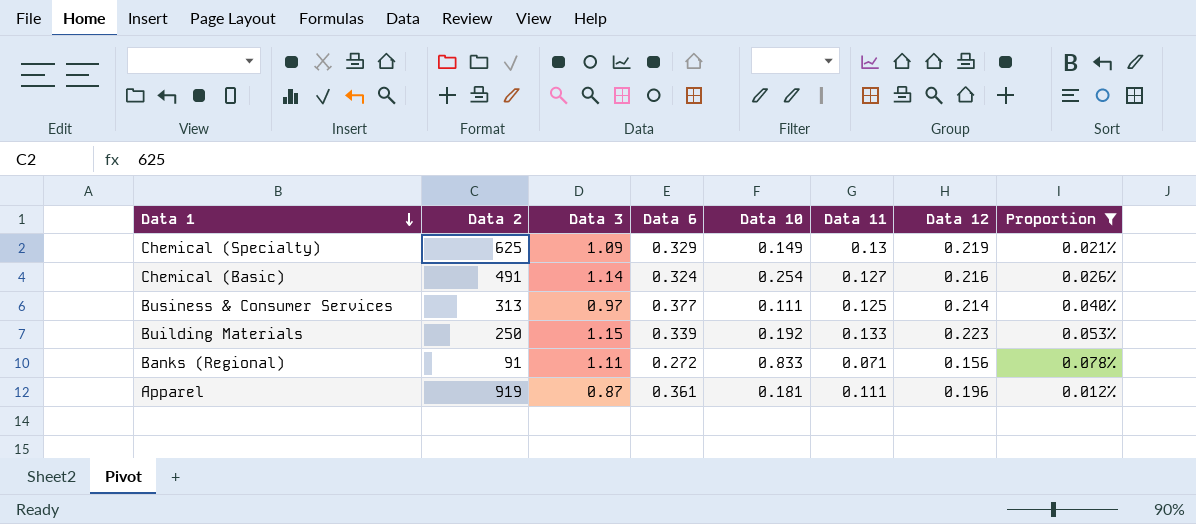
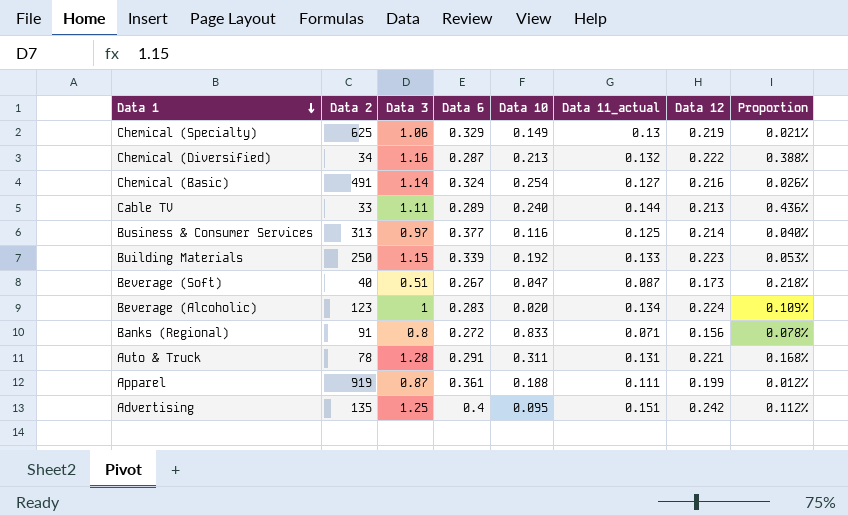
filter: Proportion <= 0.078% -> none
column name: Data 11 -> Data 11_actual
Chemical (Specialty) | Data 3: 1.09 -> 1.06
Business & Consumer Services | Data 10: 0.111 -> 0.116
Banks (Regional) | Data 3: 1.11 -> 0.8
Apparel | Data 10: 0.181 -> 0.188
Apparel | Data 12: 0.196 -> 0.199

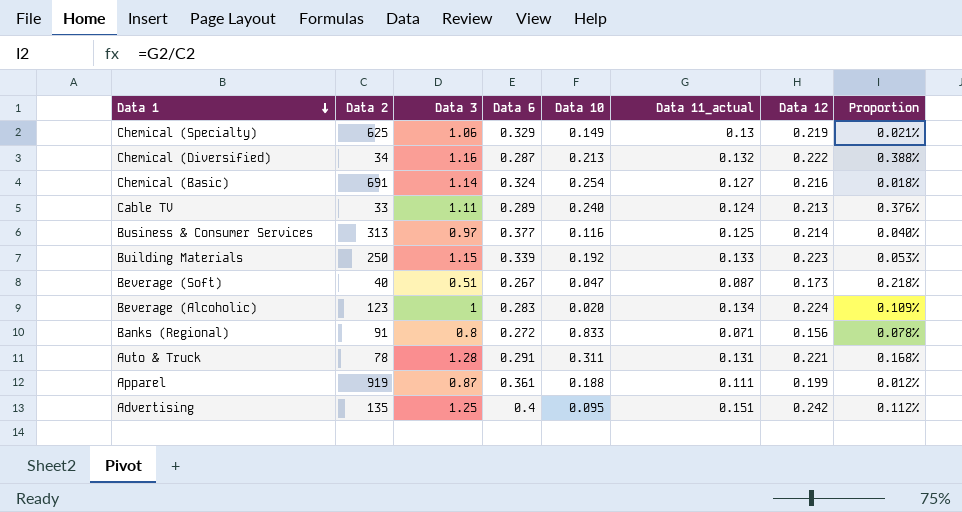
Chemical (Basic) | Data 2: 491 -> 691
Chemical (Basic) | Proportion: 0.026% -> 0.018%
Cable TV | Data 11_actual: 0.144 -> 0.124
Cable TV | Proportion: 0.436% -> 0.376%

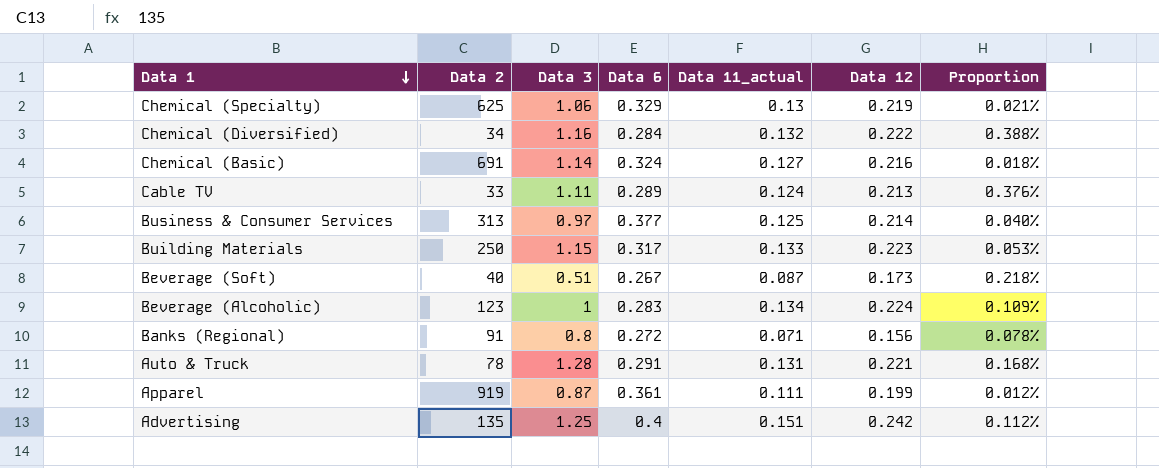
column Data 10 | position: 5 -> none
Chemical (Diversified) | Data 6: 0.287 -> 0.284
Building Materials | Data 6: 0.339 -> 0.317

